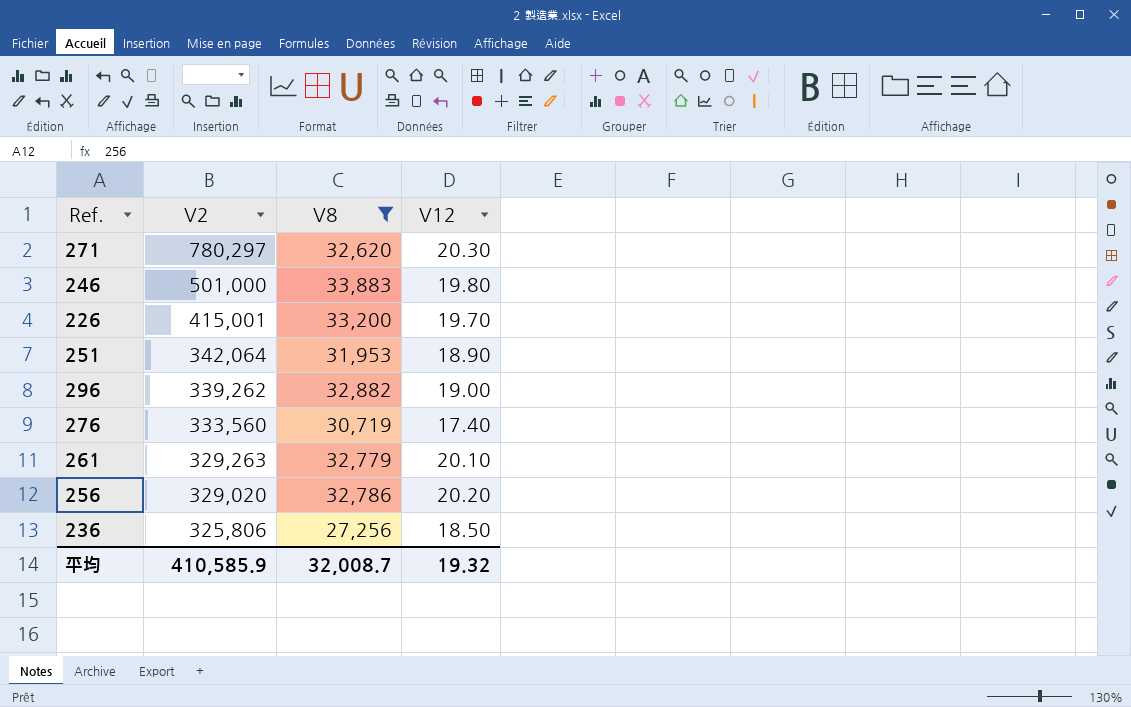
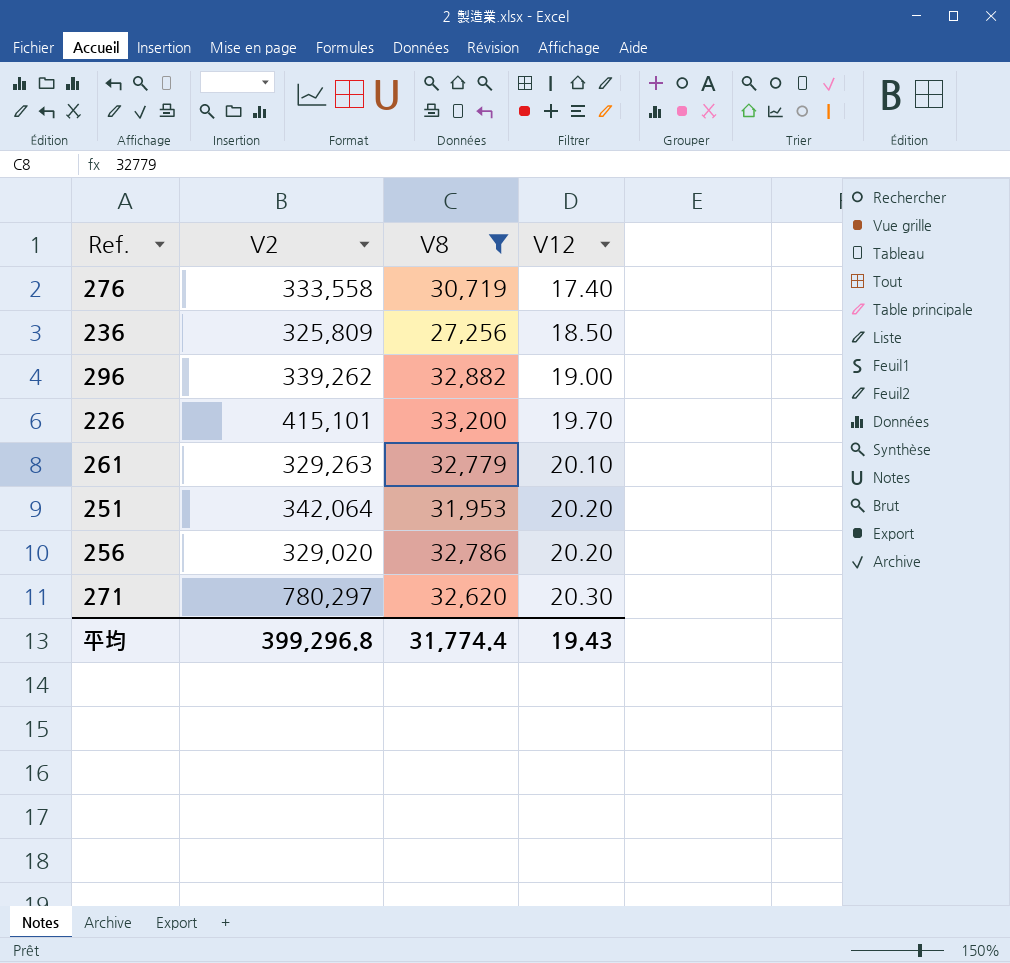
row order: V2 descending -> V12 ascending
row 246: 501,000 | 33,883 | 19.80 -> none
276 | V2: 333,560 -> 333,558
236 | V2: 325,806 -> 325,809
226 | V2: 415,001 -> 415,101
251 | V12: 18.90 -> 20.20
平均 | V2: 410,585.9 -> 399,296.8
平均 | V8: 32,008.7 -> 31,774.4
平均 | V12: 19.32 -> 19.43

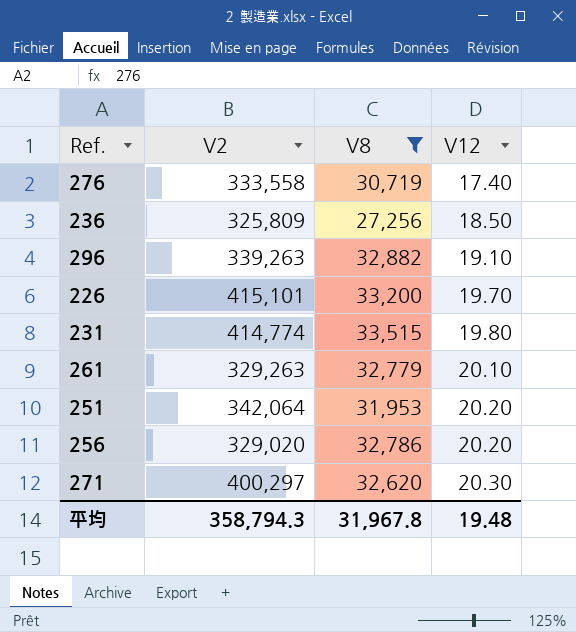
296 | V2: 339,262 -> 339,263
296 | V12: 19.00 -> 19.10
row 231: none -> 414,774 | 33,515 | 19.80
271 | V2: 780,297 -> 400,297
平均 | V2: 399,296.8 -> 358,794.3
平均 | V8: 31,774.4 -> 31,967.8
平均 | V12: 19.43 -> 19.48

